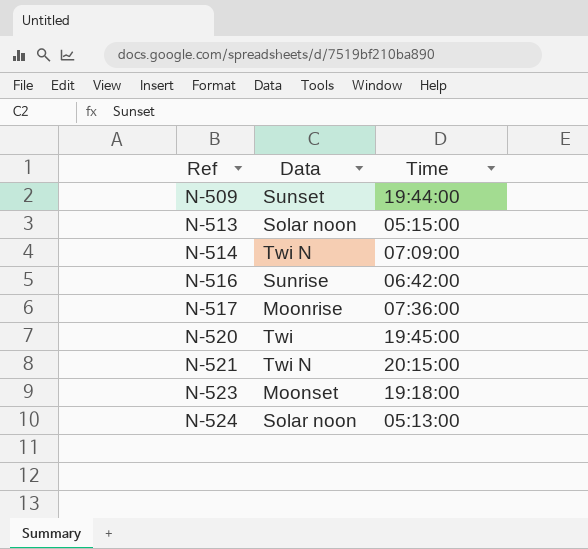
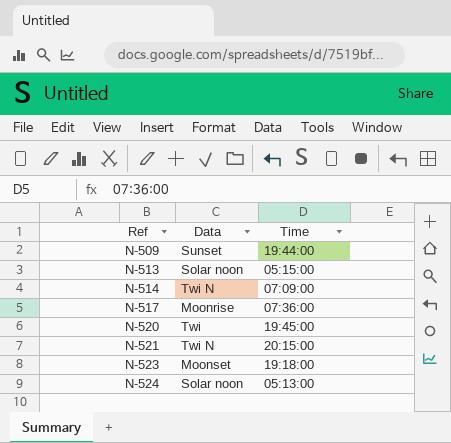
row N-516: Sunrise | 06:42:00 -> none

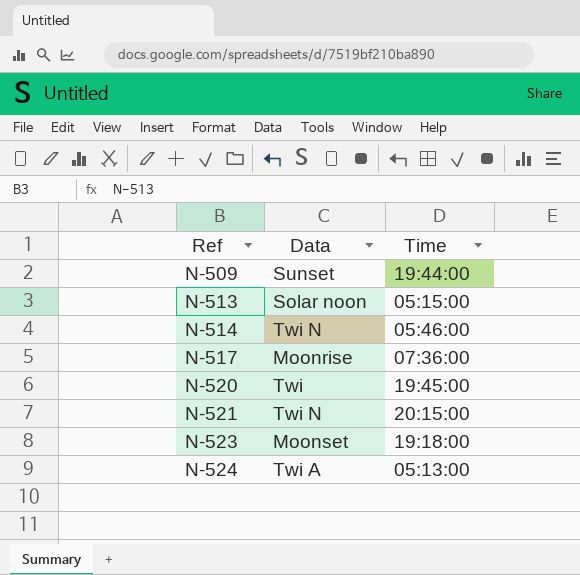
N-514 | Time: 07:09:00 -> 05:46:00
N-524 | Data: Solar noon -> Twi A

